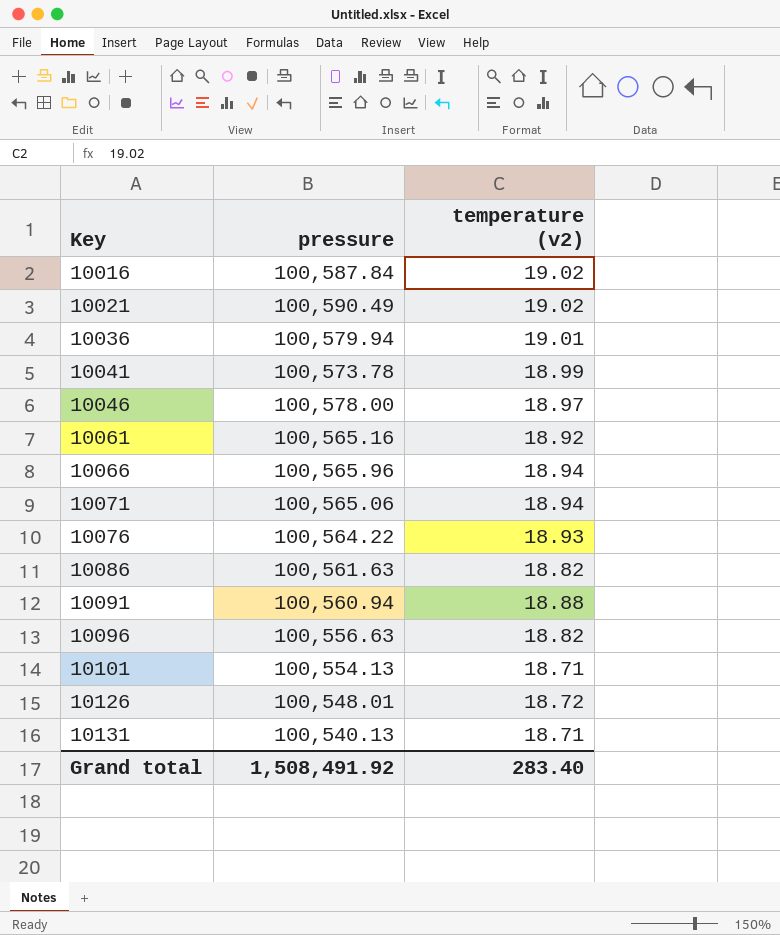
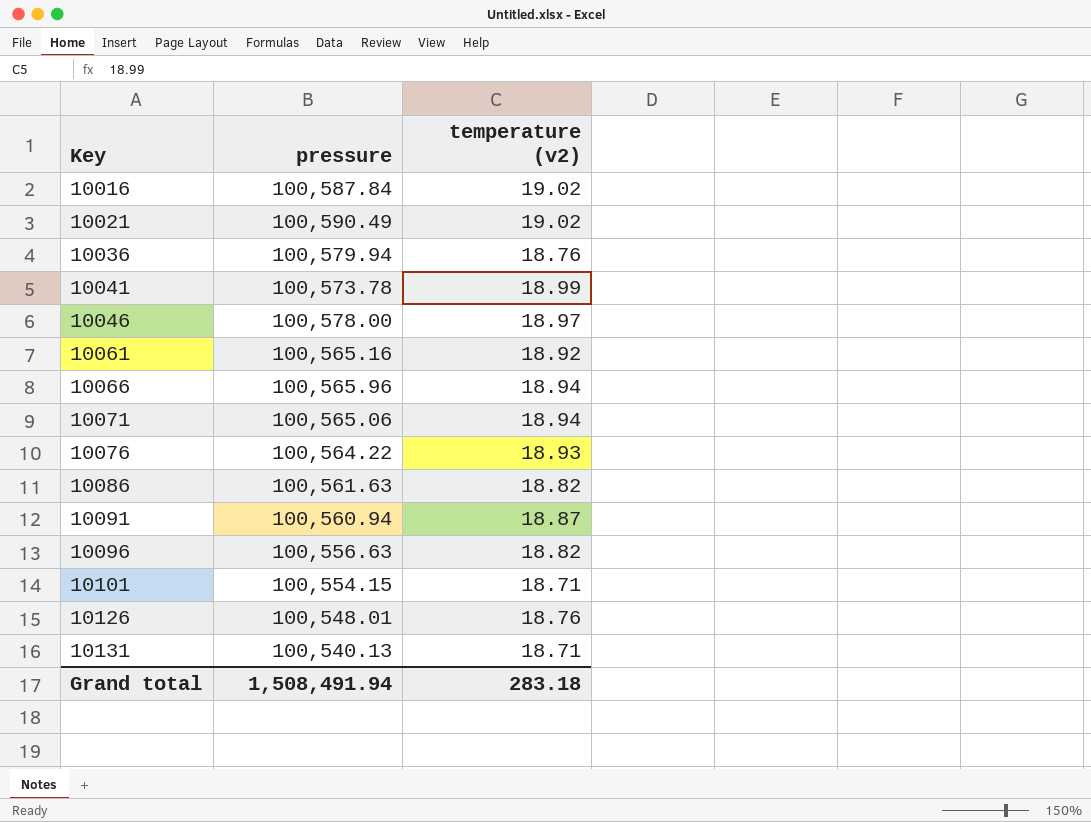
10036 | temperature (v2): 19.01 -> 18.76
10091 | temperature (v2): 18.88 -> 18.87
10101 | pressure: 100,554.13 -> 100,554.15
10126 | temperature (v2): 18.72 -> 18.76
Grand total | pressure: 1,508,491.92 -> 1,508,491.94
Grand total | temperature (v2): 283.40 -> 283.18

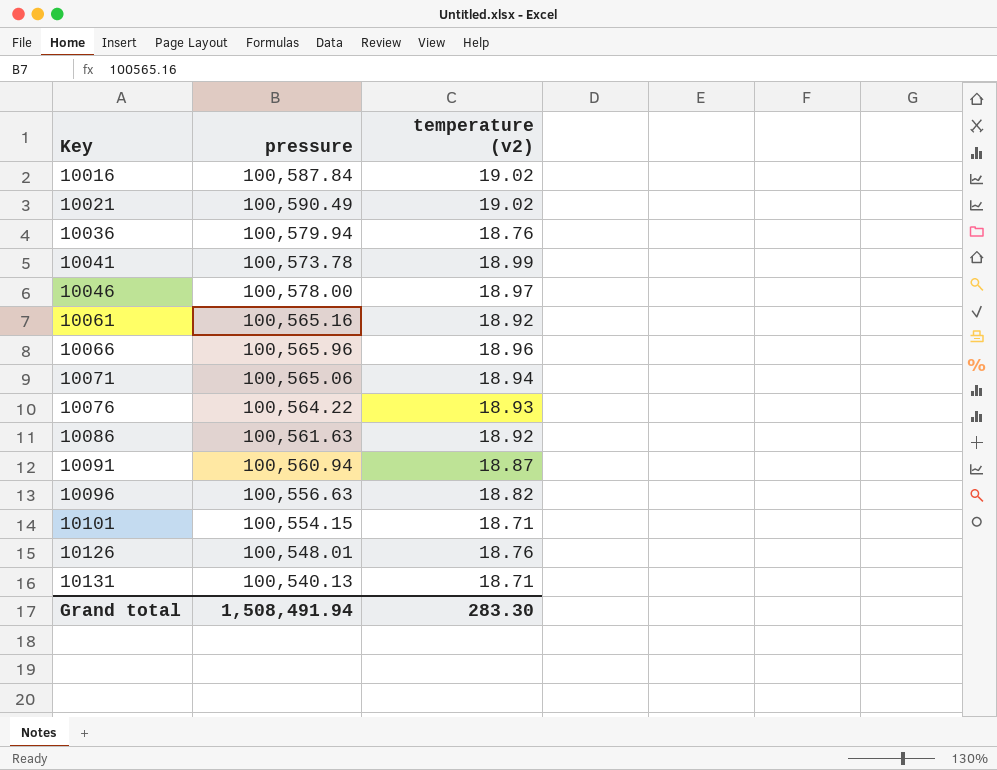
10066 | temperature (v2): 18.94 -> 18.96
10086 | temperature (v2): 18.82 -> 18.92
Grand total | temperature (v2): 283.18 -> 283.30

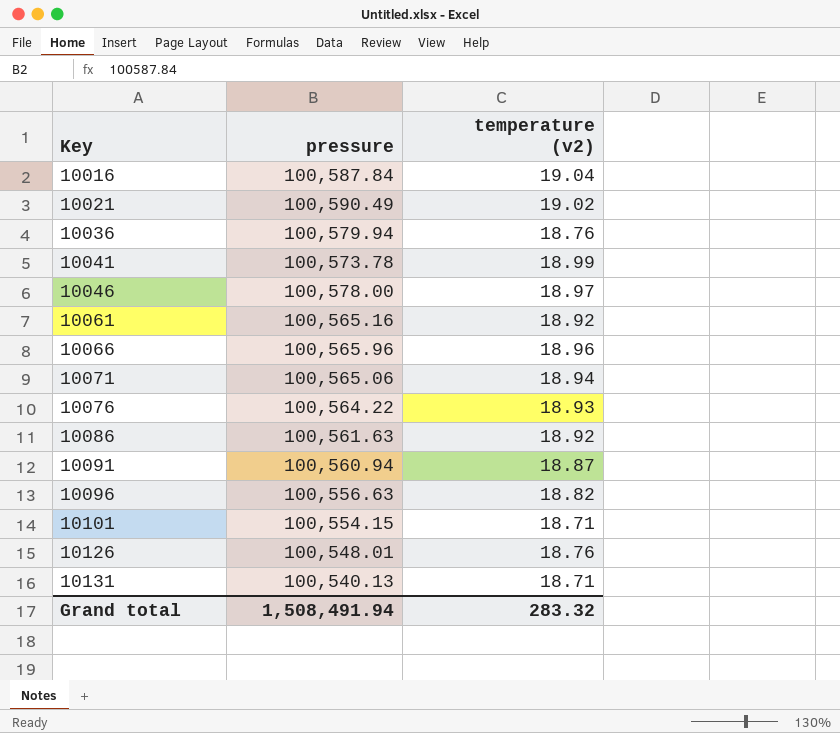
10016 | temperature (v2): 19.02 -> 19.04
Grand total | temperature (v2): 283.30 -> 283.32

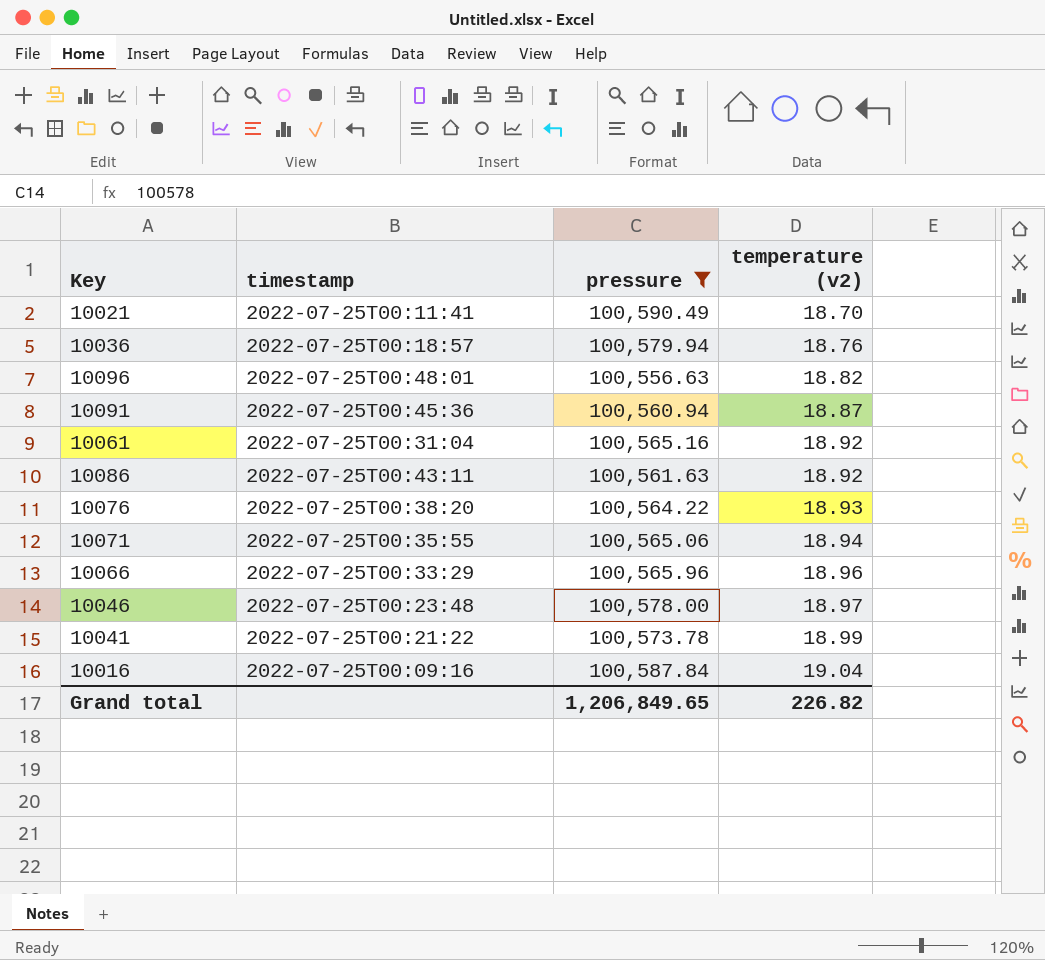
filter: none -> pressure >= 100,556.63
row order: Key ascending -> temperature (v2) ascending
column timestamp | position: none -> 2
10021 | temperature (v2): 19.02 -> 18.70
Grand total | pressure: 1,508,491.94 -> 1,206,849.65
Grand total | temperature (v2): 283.32 -> 226.82

